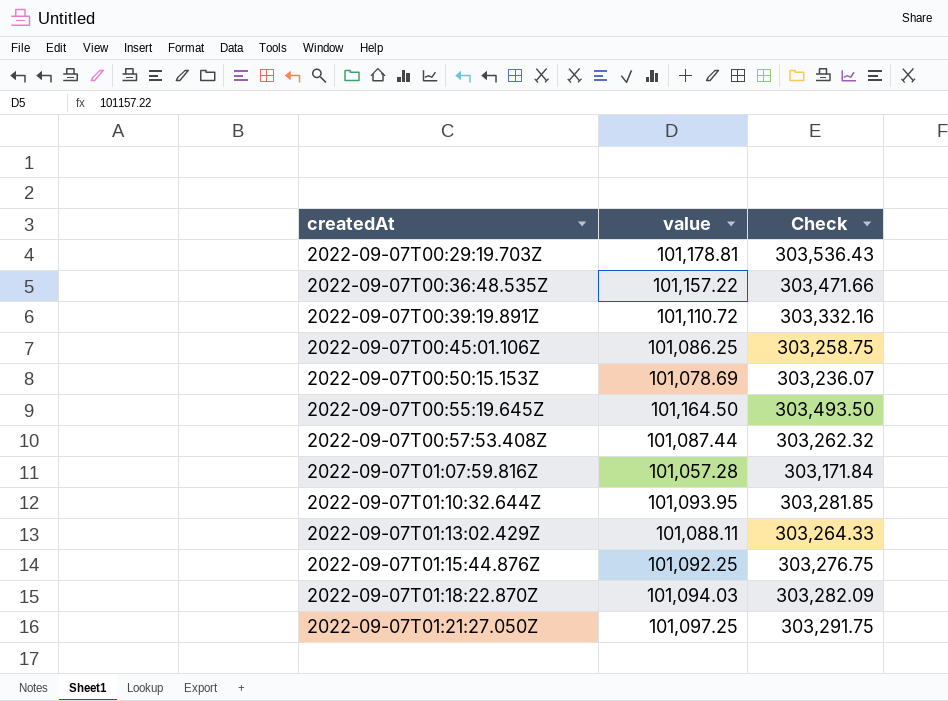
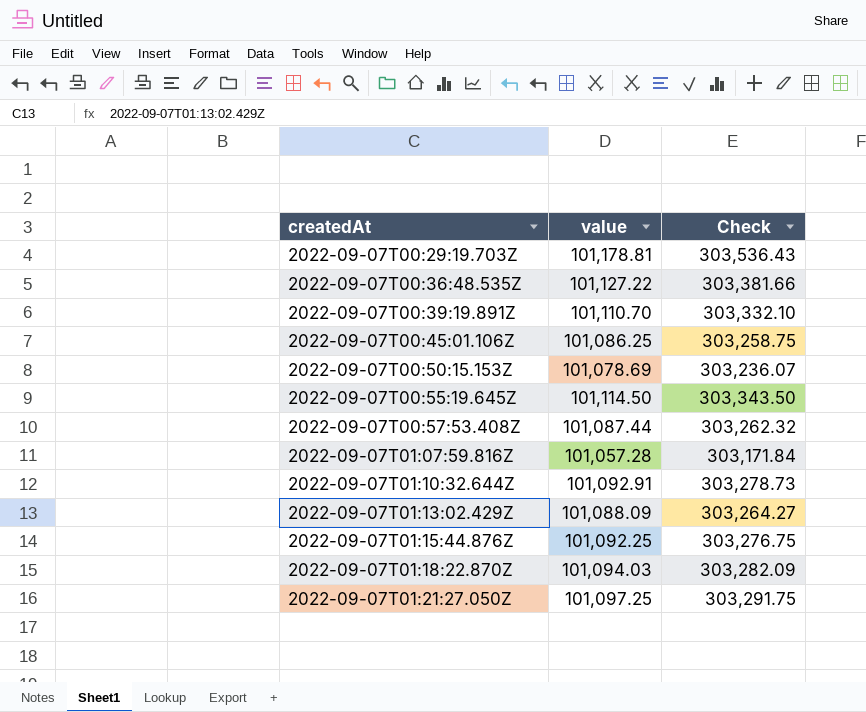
2022-09-07T00:36:48.535Z | value: 101,157.22 -> 101,127.22
2022-09-07T00:36:48.535Z | Check: 303,471.66 -> 303,381.66
2022-09-07T00:39:19.891Z | value: 101,110.72 -> 101,110.70
2022-09-07T00:39:19.891Z | Check: 303,332.16 -> 303,332.10
2022-09-07T00:55:19.645Z | value: 101,164.50 -> 101,114.50
2022-09-07T00:55:19.645Z | Check: 303,493.50 -> 303,343.50
2022-09-07T01:10:32.644Z | value: 101,093.95 -> 101,092.91
2022-09-07T01:10:32.644Z | Check: 303,281.85 -> 303,278.73
2022-09-07T01:13:02.429Z | value: 101,088.11 -> 101,088.09
2022-09-07T01:13:02.429Z | Check: 303,264.33 -> 303,264.27

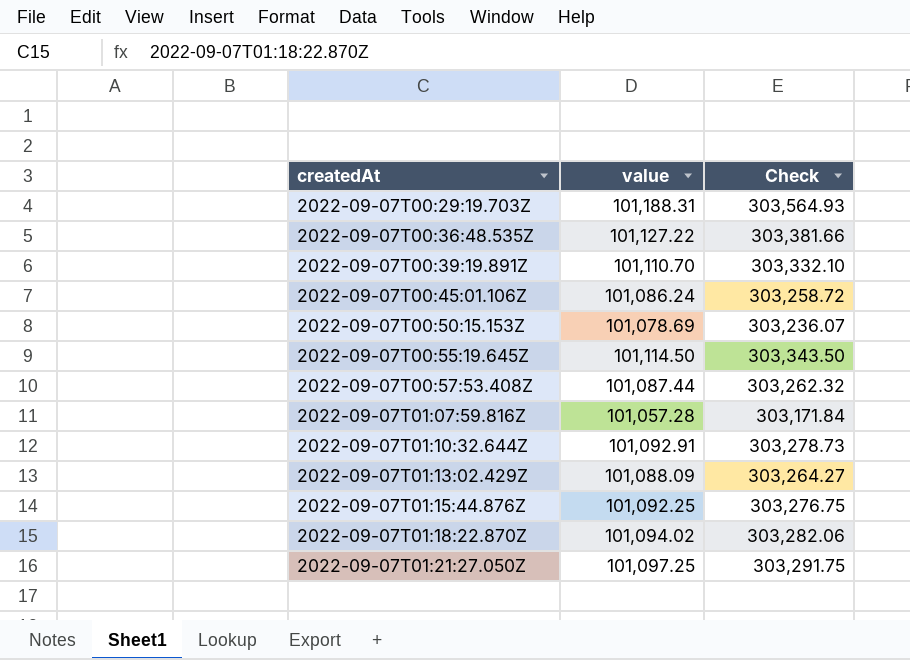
2022-09-07T00:29:19.703Z | value: 101,178.81 -> 101,188.31
2022-09-07T00:29:19.703Z | Check: 303,536.43 -> 303,564.93
2022-09-07T00:45:01.106Z | value: 101,086.25 -> 101,086.24
2022-09-07T00:45:01.106Z | Check: 303,258.75 -> 303,258.72
2022-09-07T01:18:22.870Z | value: 101,094.03 -> 101,094.02
2022-09-07T01:18:22.870Z | Check: 303,282.09 -> 303,282.06

